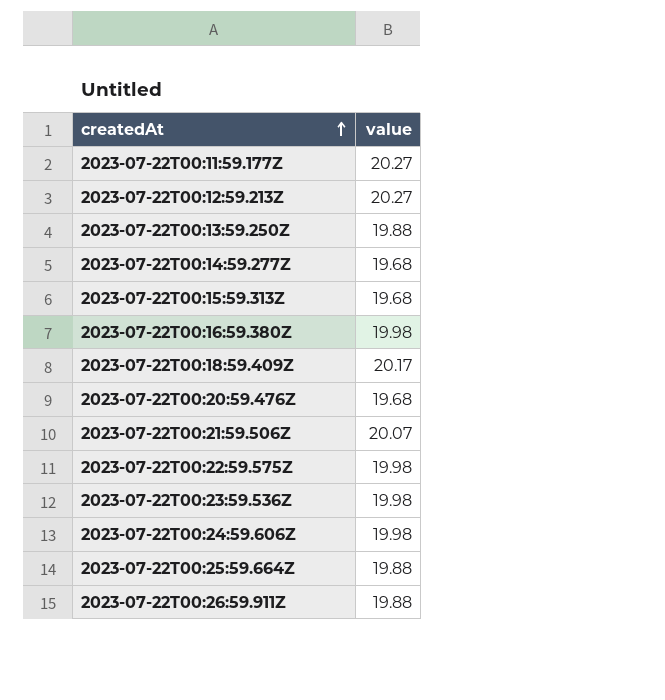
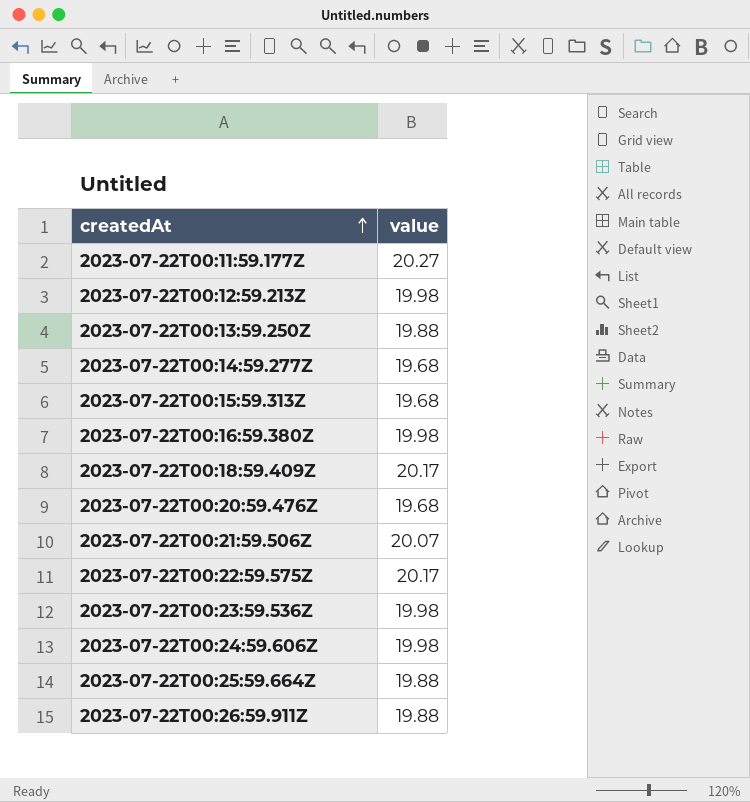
2023-07-22T00:12:59.213Z | value: 20.27 -> 19.98
2023-07-22T00:22:59.575Z | value: 19.98 -> 20.17

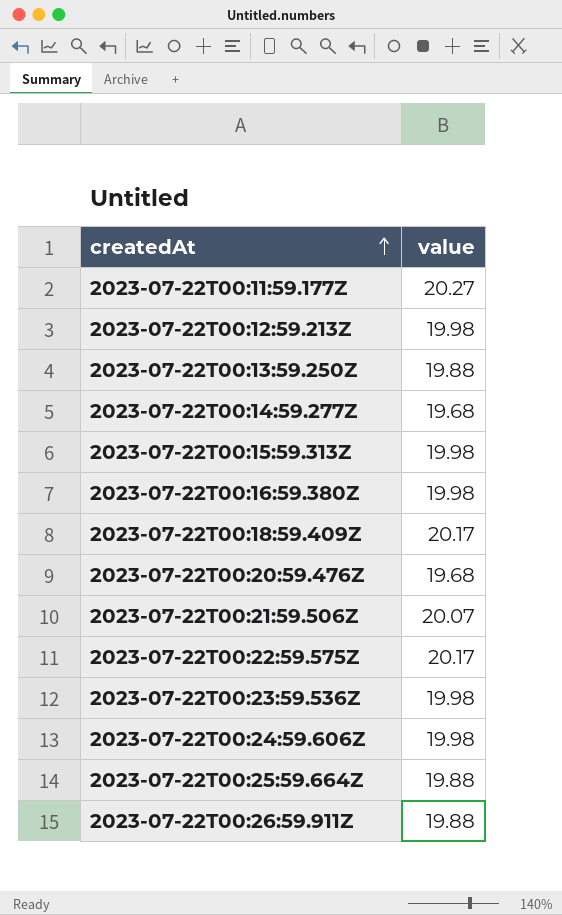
2023-07-22T00:15:59.313Z | value: 19.68 -> 19.98

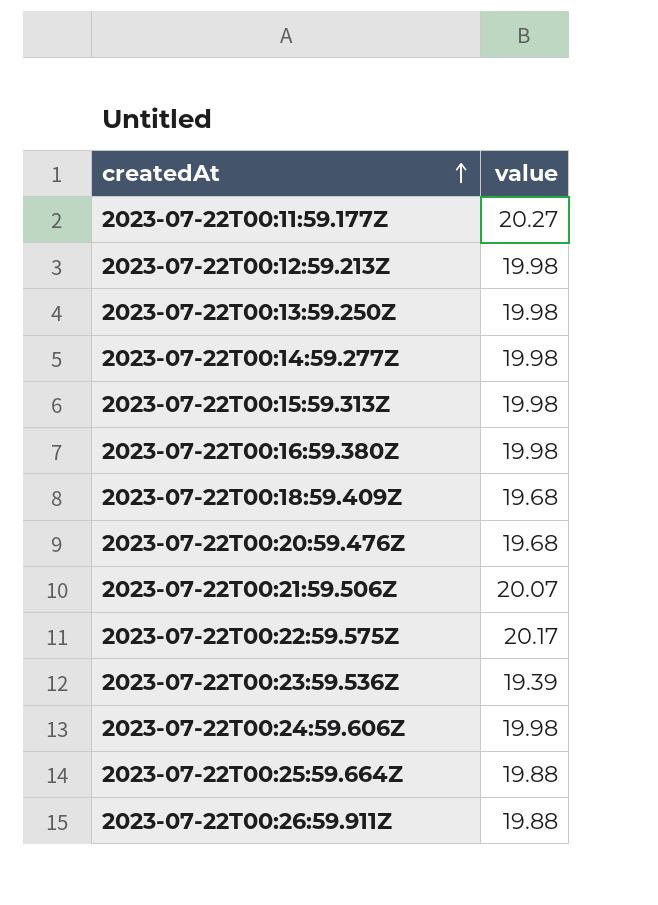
2023-07-22T00:13:59.250Z | value: 19.88 -> 19.98
2023-07-22T00:14:59.277Z | value: 19.68 -> 19.98
2023-07-22T00:18:59.409Z | value: 20.17 -> 19.68
2023-07-22T00:23:59.536Z | value: 19.98 -> 19.39

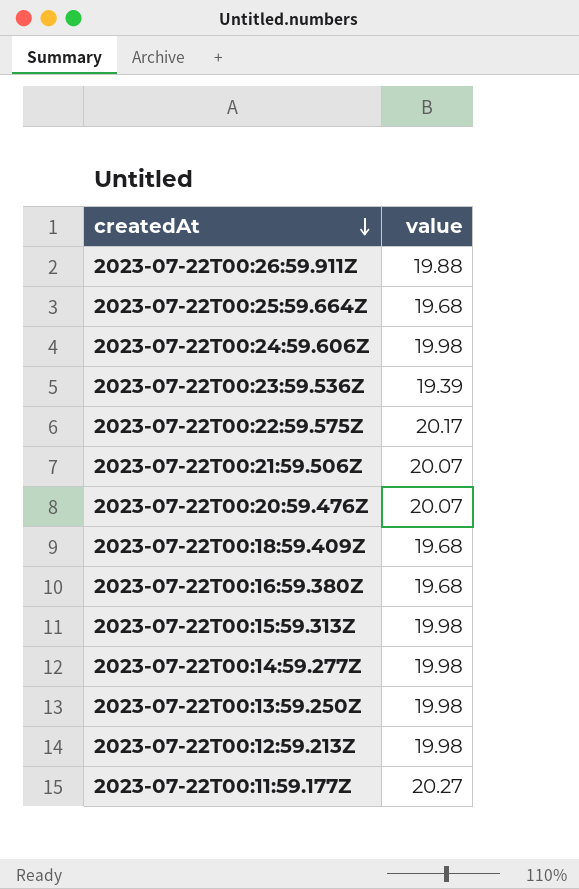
row order: createdAt ascending -> createdAt descending
2023-07-22T00:25:59.664Z | value: 19.88 -> 19.68
2023-07-22T00:20:59.476Z | value: 19.68 -> 20.07
2023-07-22T00:16:59.380Z | value: 19.98 -> 19.68

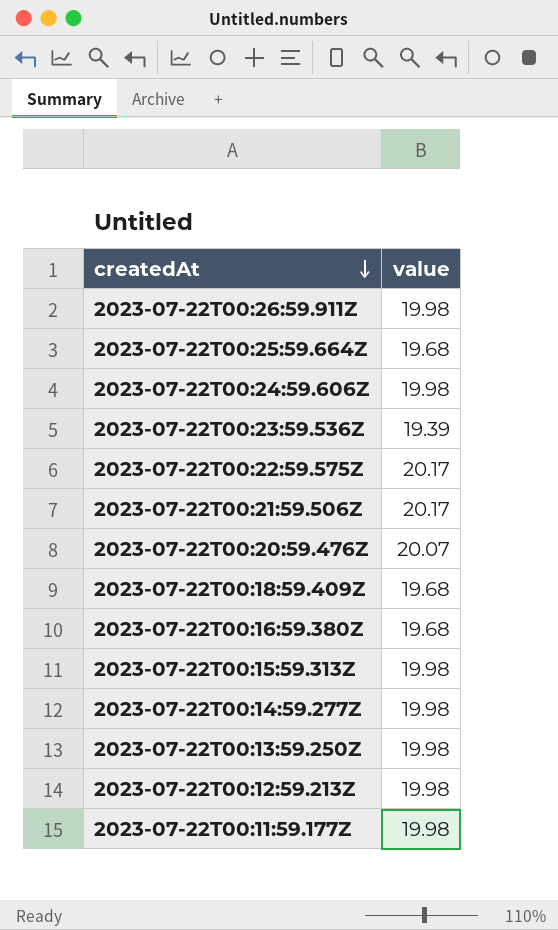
2023-07-22T00:26:59.911Z | value: 19.88 -> 19.98
2023-07-22T00:21:59.506Z | value: 20.07 -> 20.17
2023-07-22T00:11:59.177Z | value: 20.27 -> 19.98

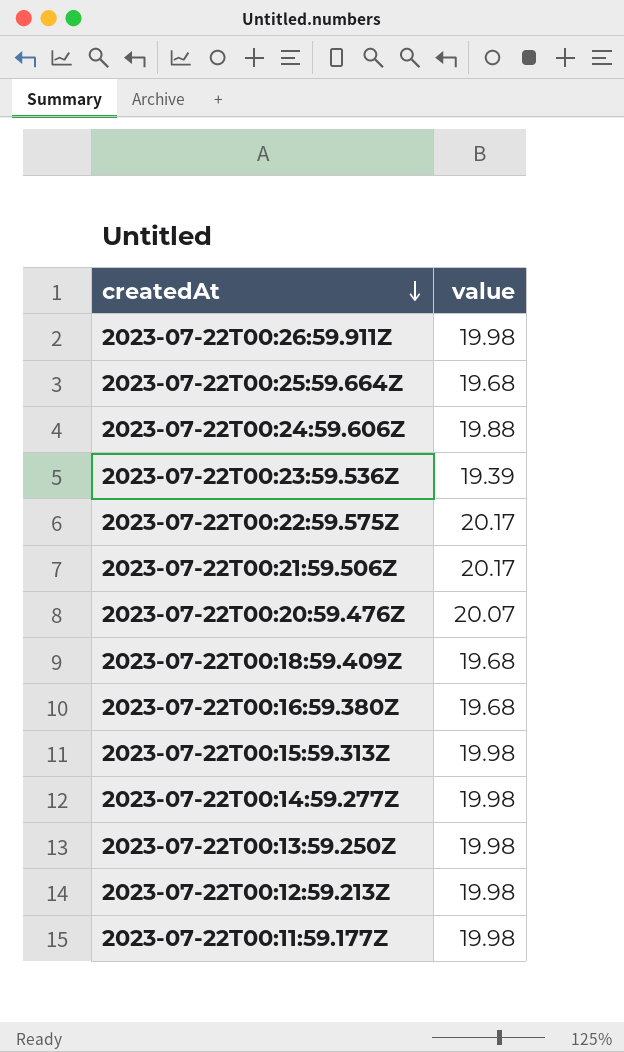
2023-07-22T00:24:59.606Z | value: 19.98 -> 19.88

